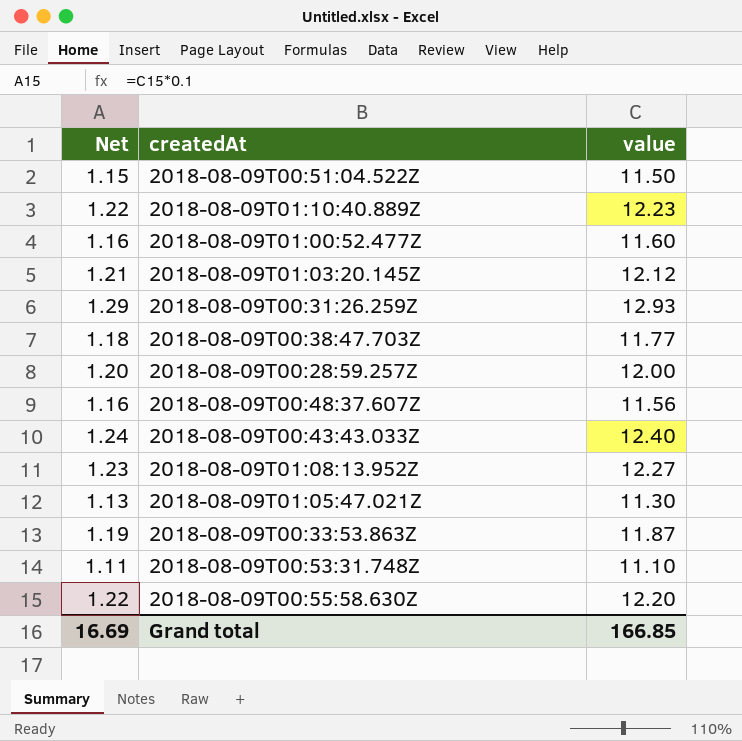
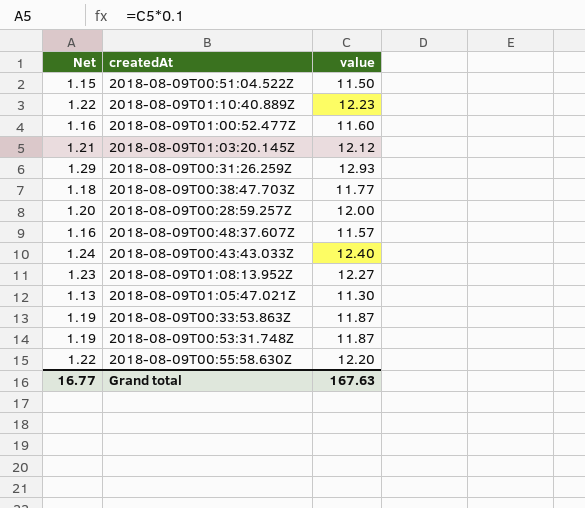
2018-08-09T00:48:37.607Z | value: 11.56 -> 11.57
2018-08-09T00:53:31.748Z | Net: 1.11 -> 1.19
2018-08-09T00:53:31.748Z | value: 11.10 -> 11.87
Grand total | Net: 16.69 -> 16.77
Grand total | value: 166.85 -> 167.63

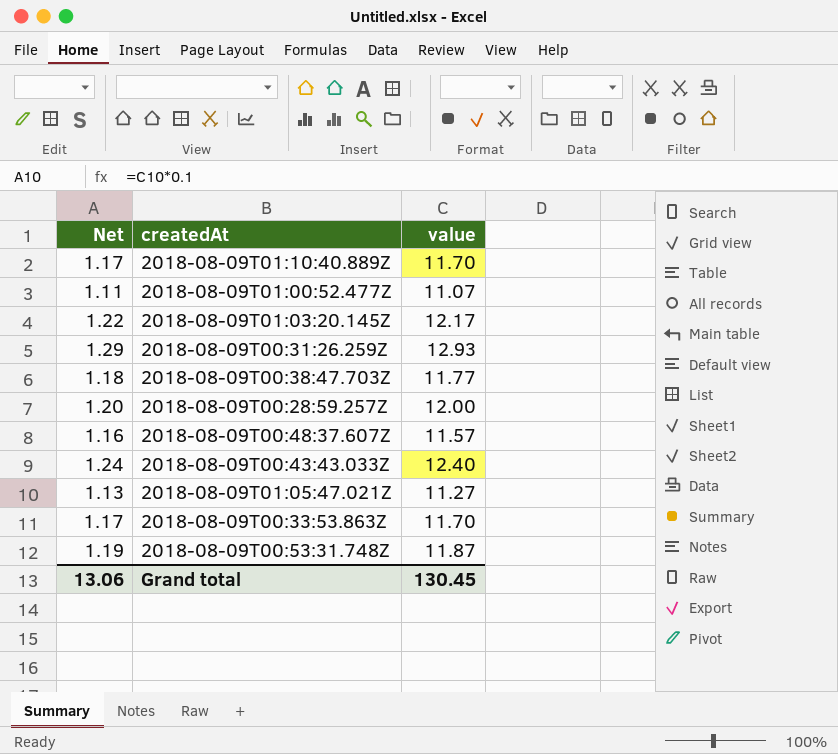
row 2018-08-09T00:51:04.522Z: 1.15 | 11.50 -> none
row 2018-08-09T01:08:13.952Z: 1.23 | 12.27 -> none
row 2018-08-09T00:55:58.630Z: 1.22 | 12.20 -> none
2018-08-09T01:10:40.889Z | Net: 1.22 -> 1.17
2018-08-09T01:10:40.889Z | value: 12.23 -> 11.70
2018-08-09T01:00:52.477Z | Net: 1.16 -> 1.11
2018-08-09T01:00:52.477Z | value: 11.60 -> 11.07
2018-08-09T01:03:20.145Z | Net: 1.21 -> 1.22
2018-08-09T01:03:20.145Z | value: 12.12 -> 12.17
2018-08-09T01:05:47.021Z | value: 11.30 -> 11.27
2018-08-09T00:33:53.863Z | Net: 1.19 -> 1.17
2018-08-09T00:33:53.863Z | value: 11.87 -> 11.70
Grand total | Net: 16.77 -> 13.06
Grand total | value: 167.63 -> 130.45

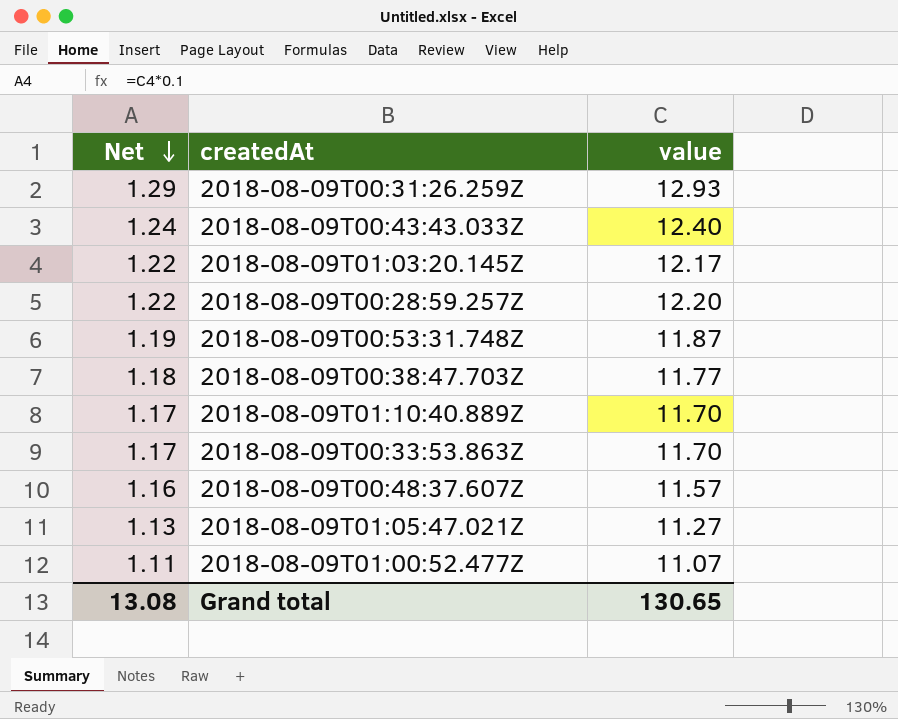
row order: none -> Net descending
2018-08-09T00:28:59.257Z | Net: 1.20 -> 1.22
2018-08-09T00:28:59.257Z | value: 12.00 -> 12.20
Grand total | Net: 13.06 -> 13.08
Grand total | value: 130.45 -> 130.65

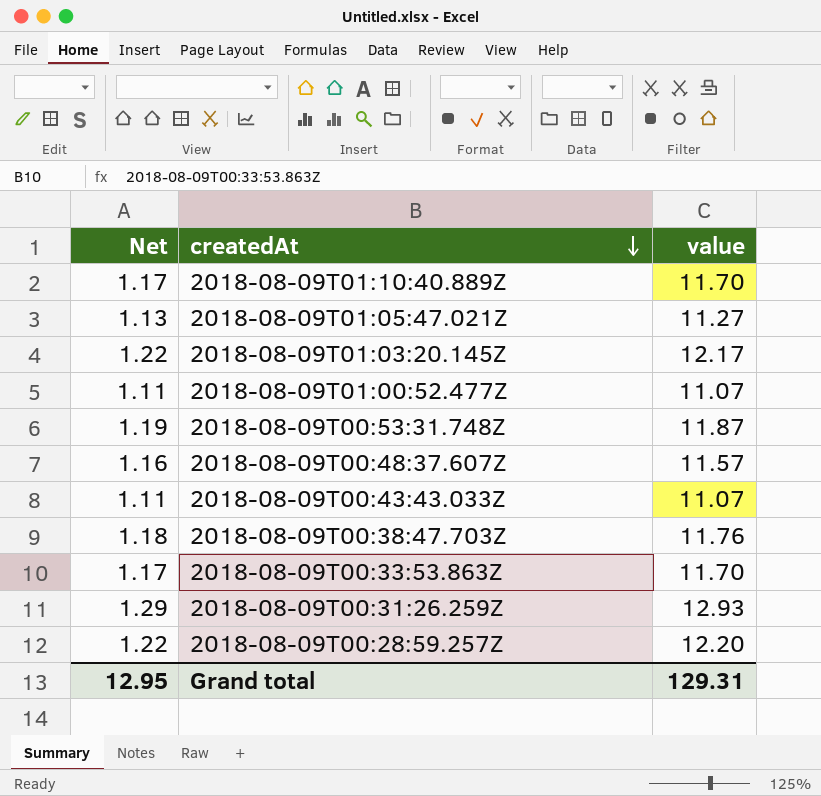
row order: Net descending -> createdAt descending
2018-08-09T00:43:43.033Z | Net: 1.24 -> 1.11
2018-08-09T00:43:43.033Z | value: 12.40 -> 11.07
2018-08-09T00:38:47.703Z | value: 11.77 -> 11.76
Grand total | Net: 13.08 -> 12.95
Grand total | value: 130.65 -> 129.31

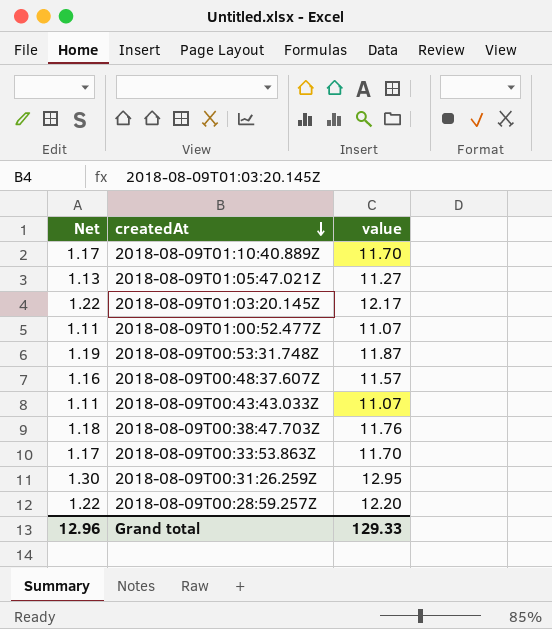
2018-08-09T00:31:26.259Z | Net: 1.29 -> 1.30
2018-08-09T00:31:26.259Z | value: 12.93 -> 12.95
Grand total | Net: 12.95 -> 12.96
Grand total | value: 129.31 -> 129.33

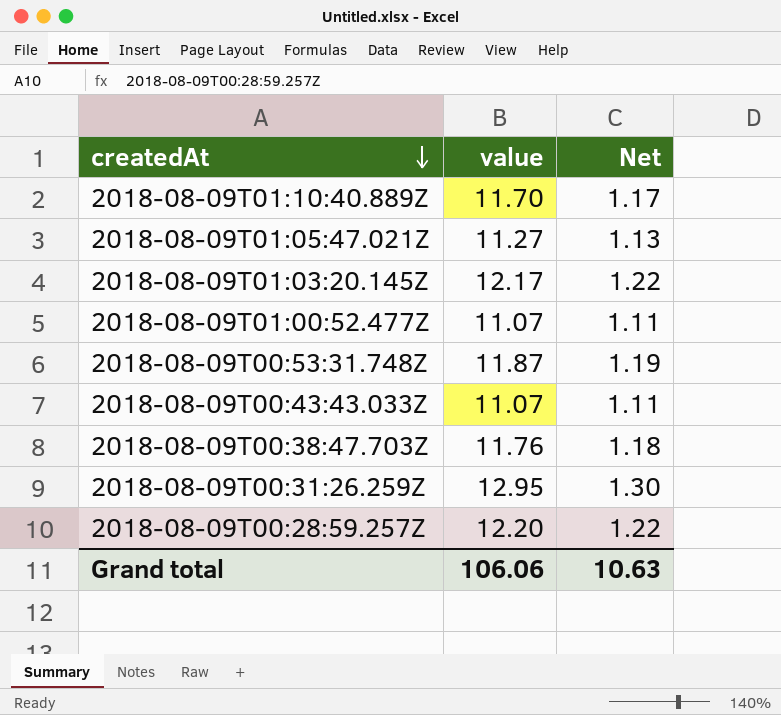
column Net | position: 1 -> 3
row 2018-08-09T00:48:37.607Z: 1.16 | 11.57 -> none
row 2018-08-09T00:33:53.863Z: 1.17 | 11.70 -> none
Grand total | value: 129.33 -> 106.06
Grand total | Net: 12.96 -> 10.63

